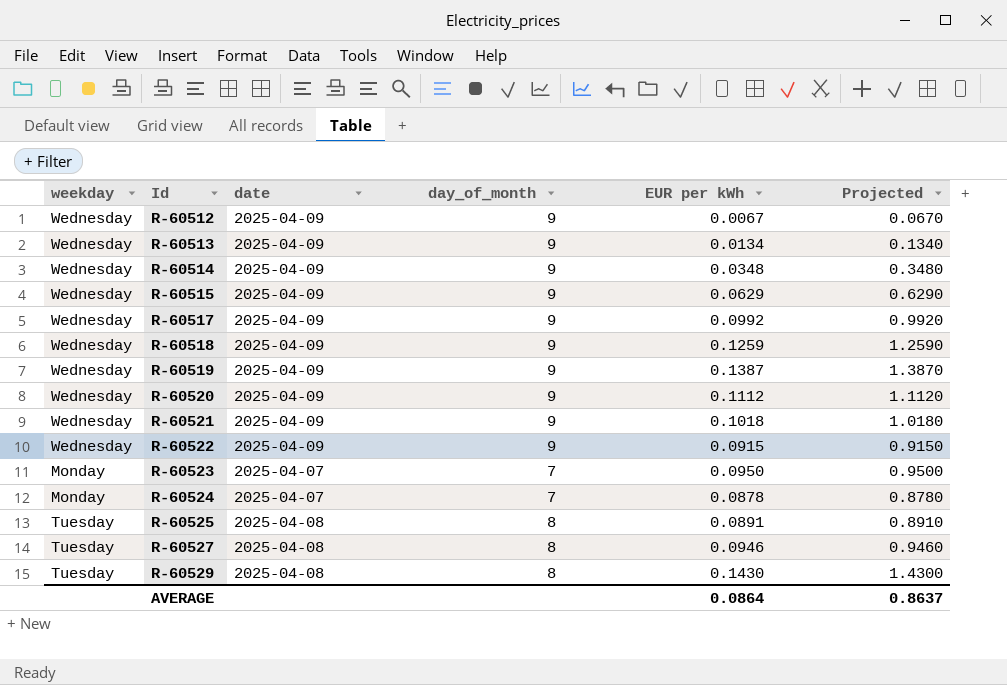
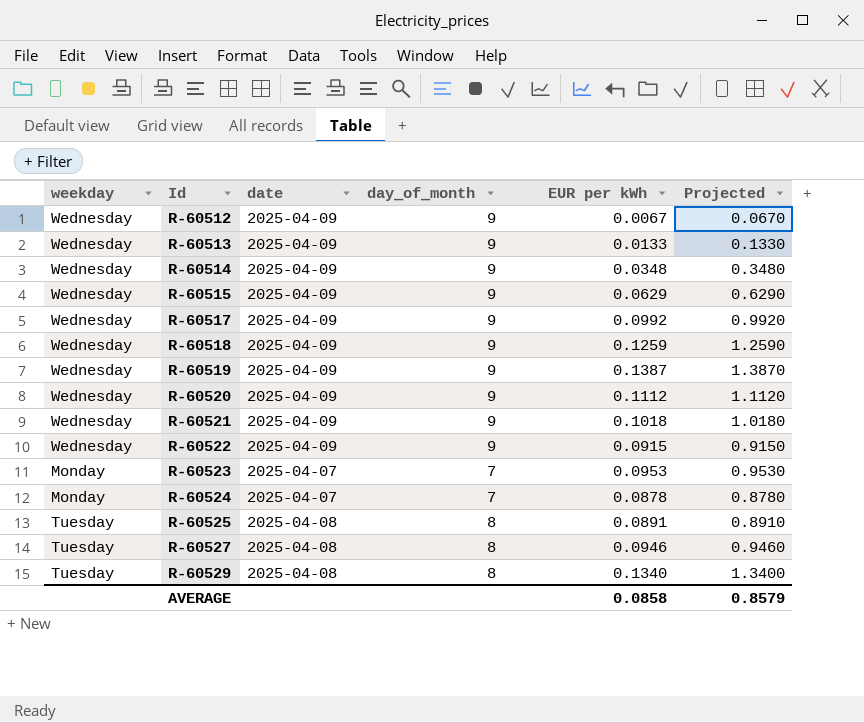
R-60513 | EUR per kWh: 0.0134 -> 0.0133
R-60513 | Projected: 0.1340 -> 0.1330
R-60523 | EUR per kWh: 0.0950 -> 0.0953
R-60523 | Projected: 0.9500 -> 0.9530
R-60529 | EUR per kWh: 0.1430 -> 0.1340
R-60529 | Projected: 1.4300 -> 1.3400
AVERAGE | EUR per kWh: 0.0864 -> 0.0858
AVERAGE | Projected: 0.8637 -> 0.8579

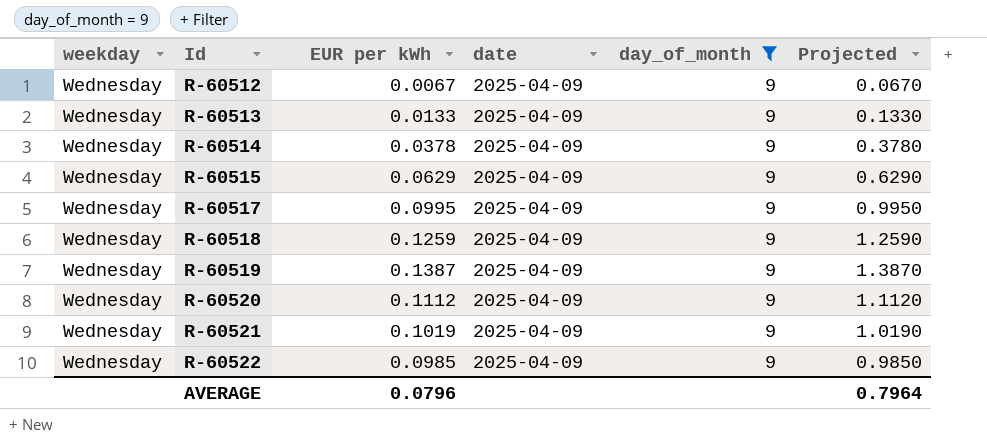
filter: none -> day_of_month = 9
column EUR per kWh | position: 5 -> 3
R-60514 | EUR per kWh: 0.0348 -> 0.0378
R-60514 | Projected: 0.3480 -> 0.3780
R-60517 | EUR per kWh: 0.0992 -> 0.0995
R-60517 | Projected: 0.9920 -> 0.9950
R-60521 | EUR per kWh: 0.1018 -> 0.1019
R-60521 | Projected: 1.0180 -> 1.0190
R-60522 | EUR per kWh: 0.0915 -> 0.0985
R-60522 | Projected: 0.9150 -> 0.9850
AVERAGE | EUR per kWh: 0.0858 -> 0.0796
AVERAGE | Projected: 0.8579 -> 0.7964

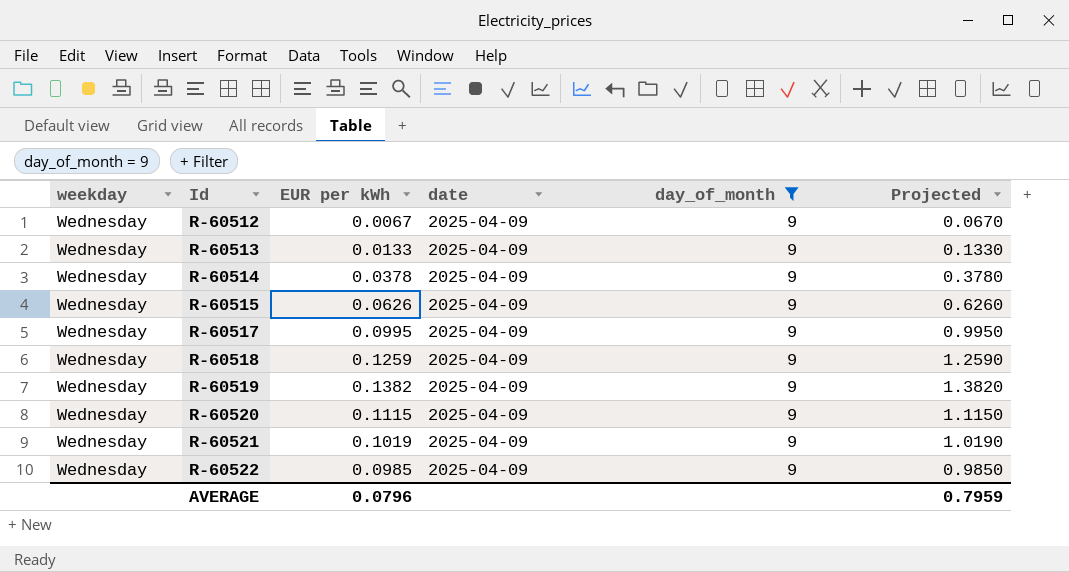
R-60515 | EUR per kWh: 0.0629 -> 0.0626
R-60515 | Projected: 0.6290 -> 0.6260
R-60519 | EUR per kWh: 0.1387 -> 0.1382
R-60519 | Projected: 1.3870 -> 1.3820
R-60520 | EUR per kWh: 0.1112 -> 0.1115
R-60520 | Projected: 1.1120 -> 1.1150
AVERAGE | Projected: 0.7964 -> 0.7959

